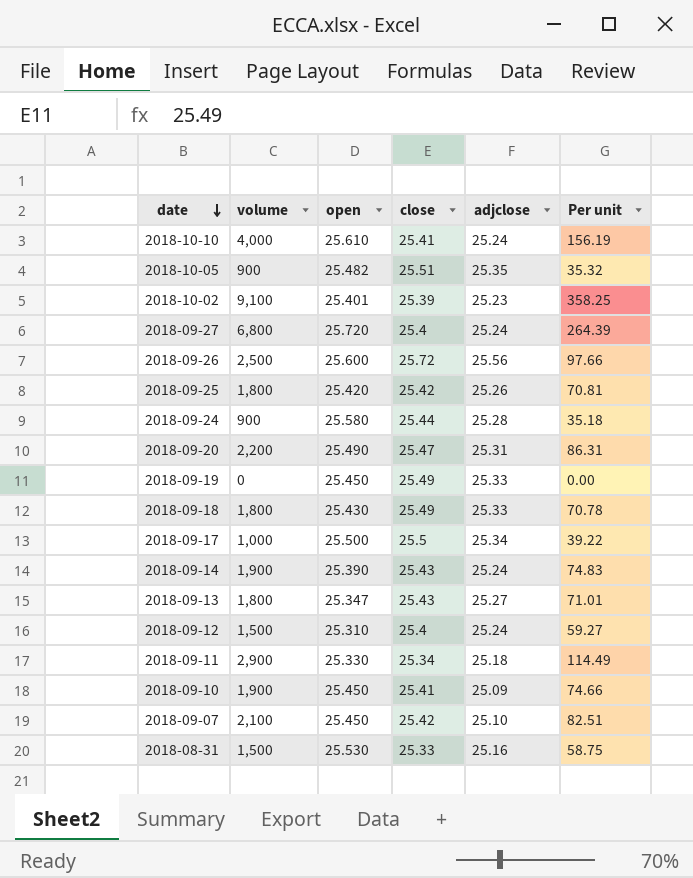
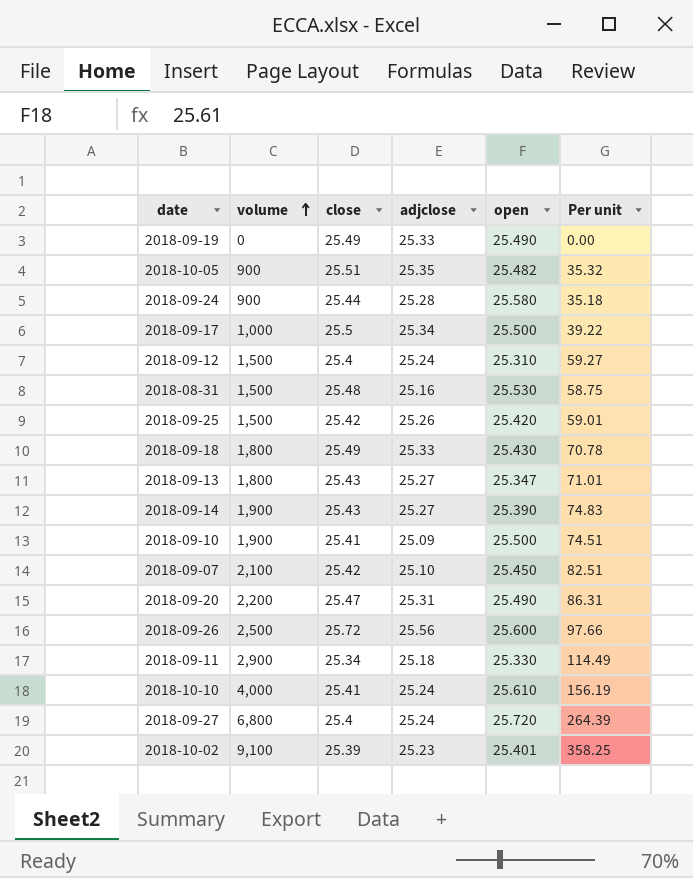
row order: date descending -> volume ascending
column open | position: 3 -> 5
2018-09-19 | open: 25.450 -> 25.490
2018-08-31 | close: 25.33 -> 25.48
2018-09-25 | volume: 1,800 -> 1,500
2018-09-25 | Per unit: 70.81 -> 59.01
2018-09-14 | adjclose: 25.24 -> 25.27
2018-09-10 | open: 25.450 -> 25.500
2018-09-10 | Per unit: 74.66 -> 74.51

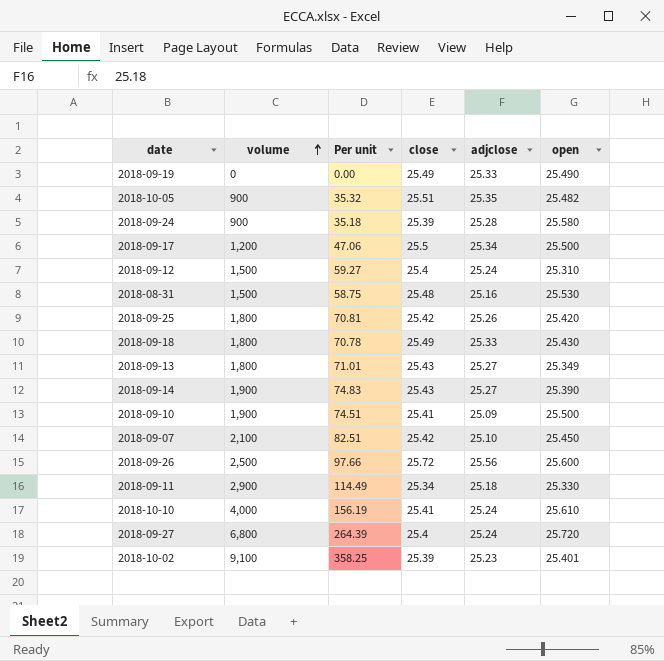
column Per unit | position: 6 -> 3
row 2018-09-20: 2,200 | 25.47 | 25.31 | 25.490 | 86.31 -> none
2018-09-24 | close: 25.44 -> 25.39
2018-09-17 | volume: 1,000 -> 1,200
2018-09-17 | Per unit: 39.22 -> 47.06
2018-09-25 | volume: 1,500 -> 1,800
2018-09-25 | Per unit: 59.01 -> 70.81
2018-09-13 | open: 25.347 -> 25.349

